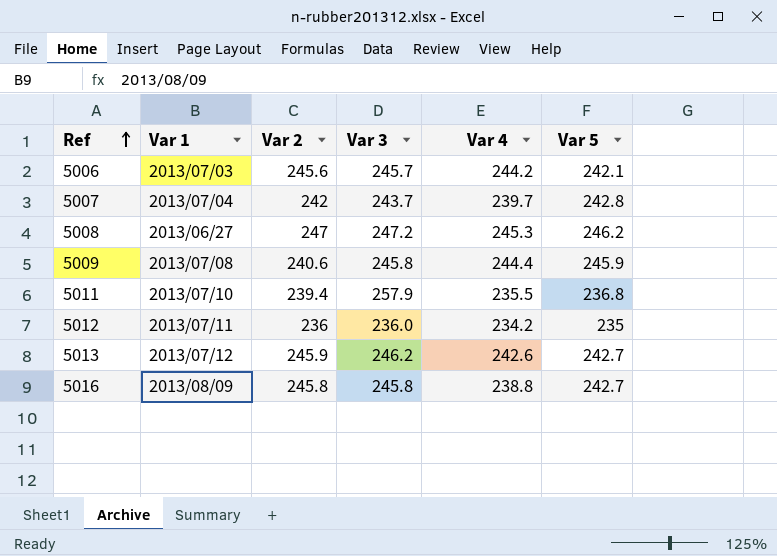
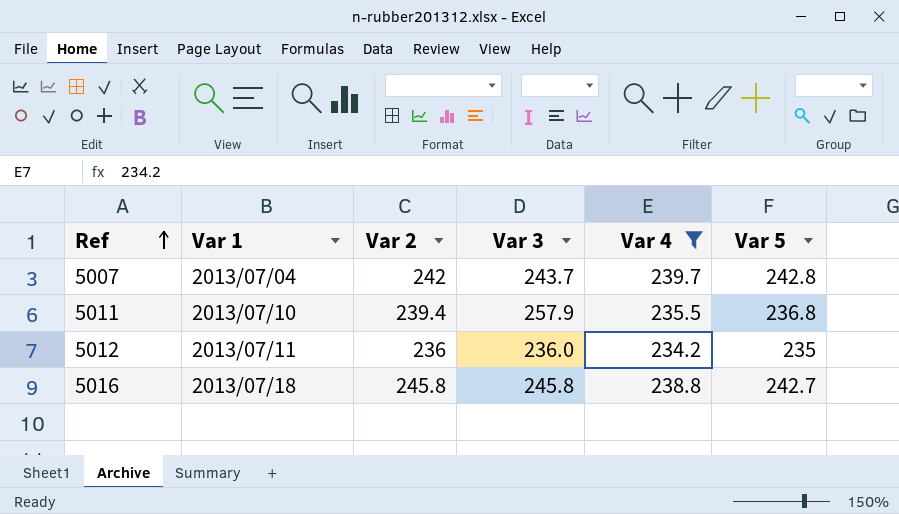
filter: none -> Var 4 <= 239.7
5016 | Var 1: 2013/08/09 -> 2013/07/18

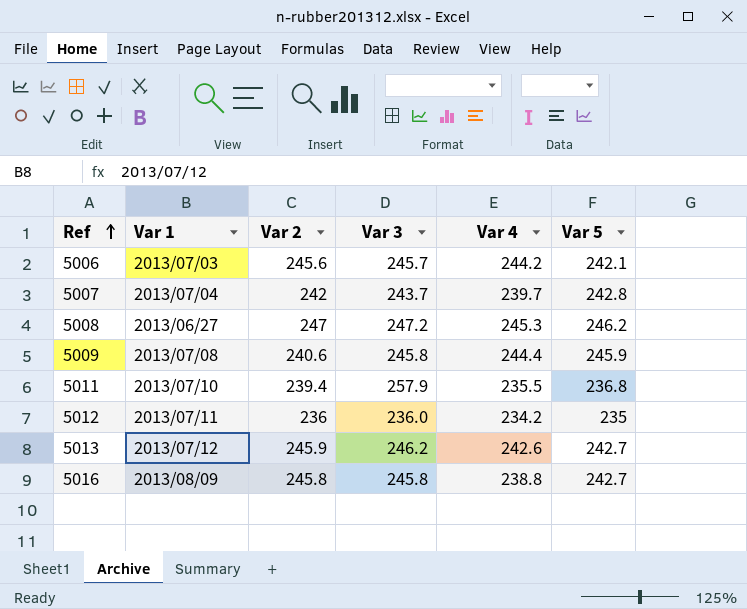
filter: Var 4 <= 239.7 -> none
5016 | Var 1: 2013/07/18 -> 2013/08/09

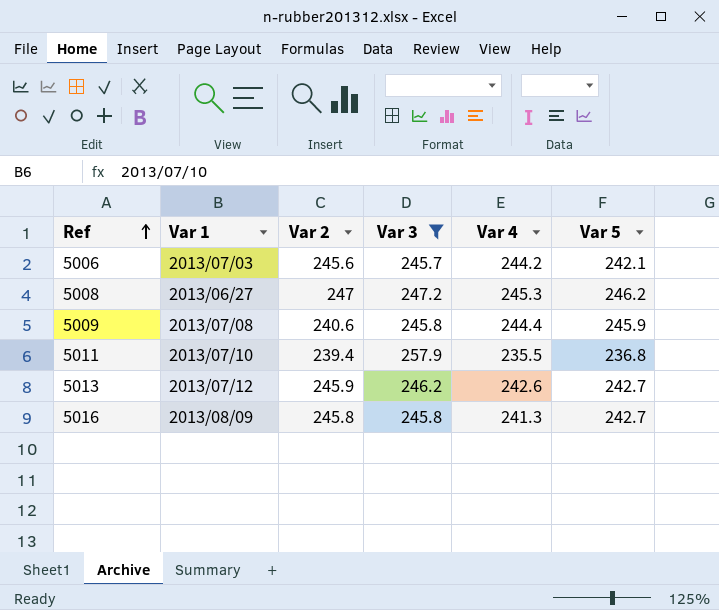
filter: none -> Var 3 >= 245.7
5016 | Var 4: 238.8 -> 241.3

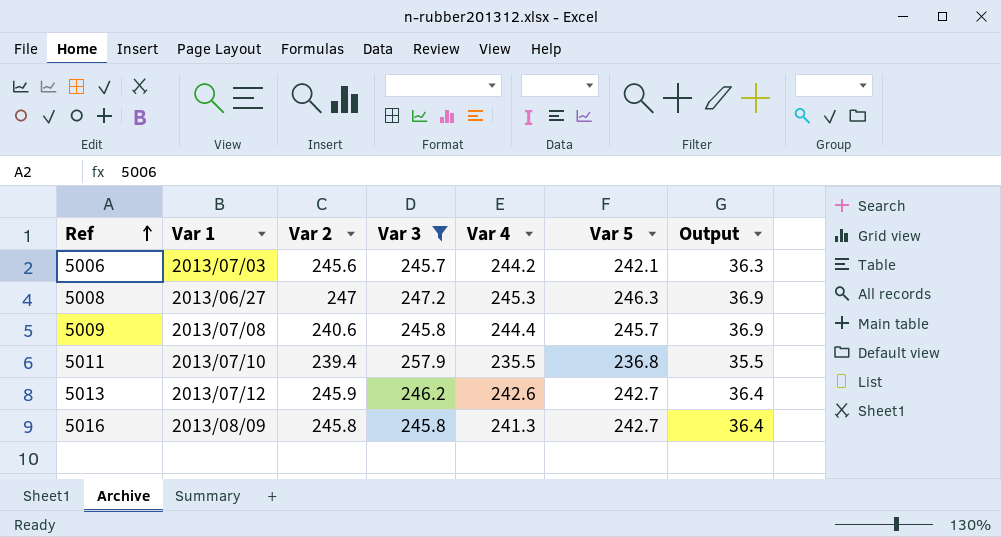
column Output | formula: none -> [Var 5] * 0.15
5008 | Var 5: 246.2 -> 246.3
5009 | Var 5: 245.9 -> 245.7

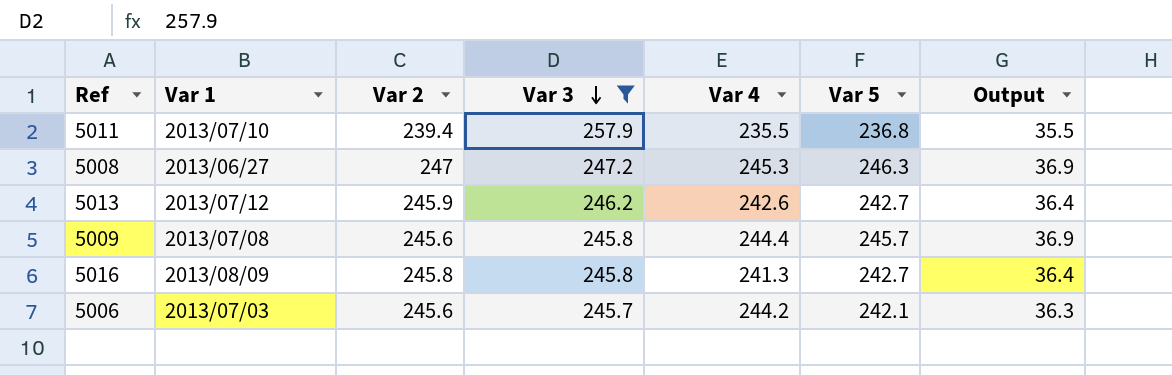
row order: Ref ascending -> Var 3 descending
5009 | Var 2: 240.6 -> 245.6

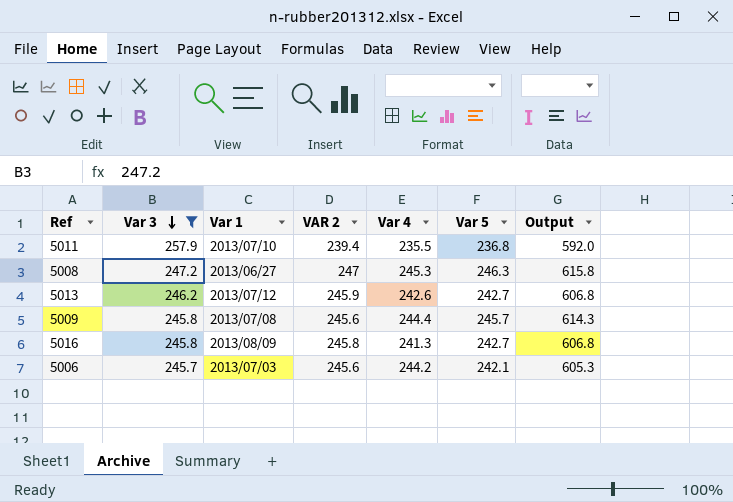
column Var 3 | position: 4 -> 2
column name: Var 2 -> VAR 2
column Output | formula: [Var 5] * 0.15 -> [Var 5] * 2.5

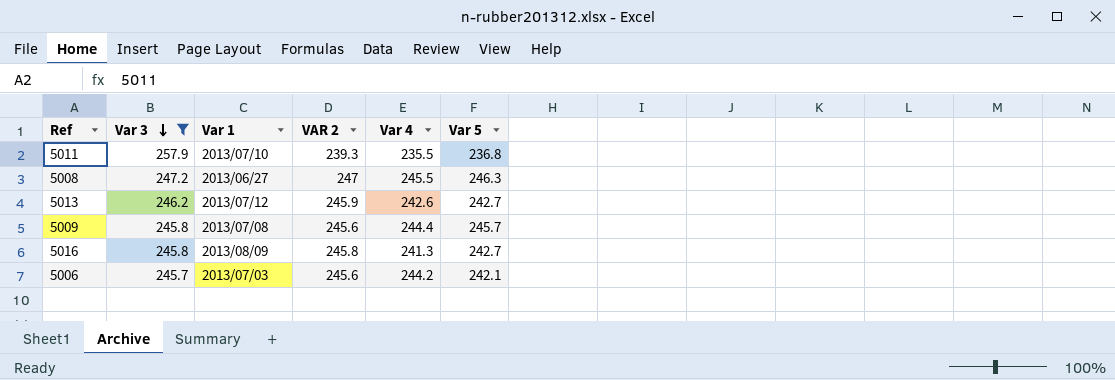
column Output | formula: [Var 5] * 2.5 -> none
5011 | VAR 2: 239.4 -> 239.3
5008 | Var 4: 245.3 -> 245.5

